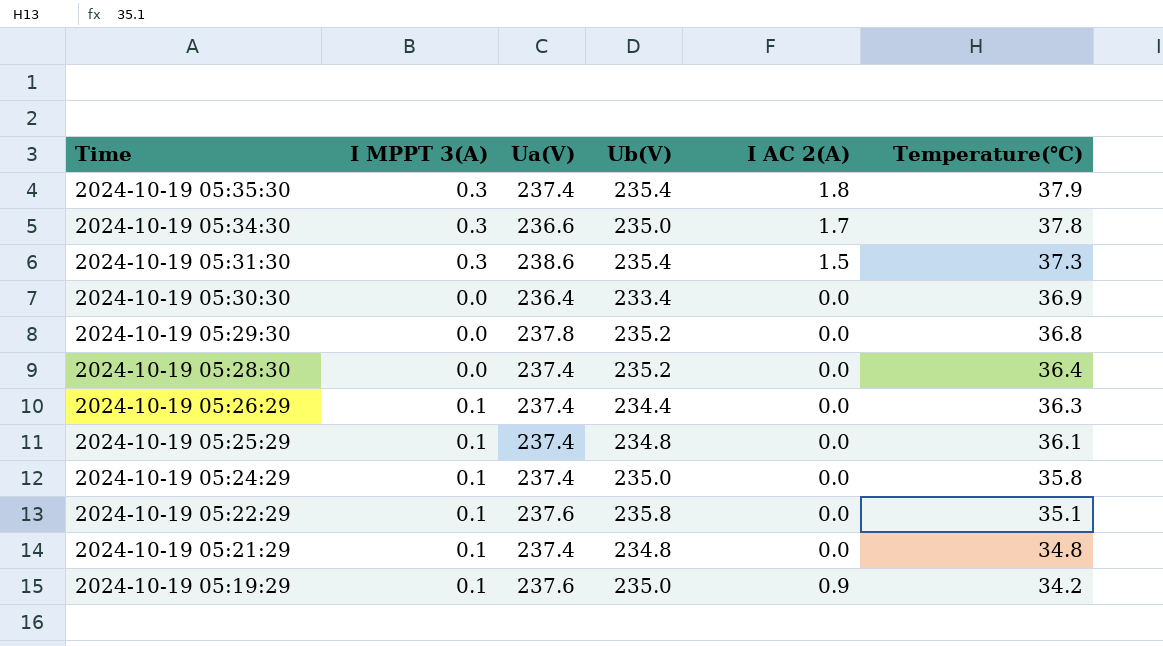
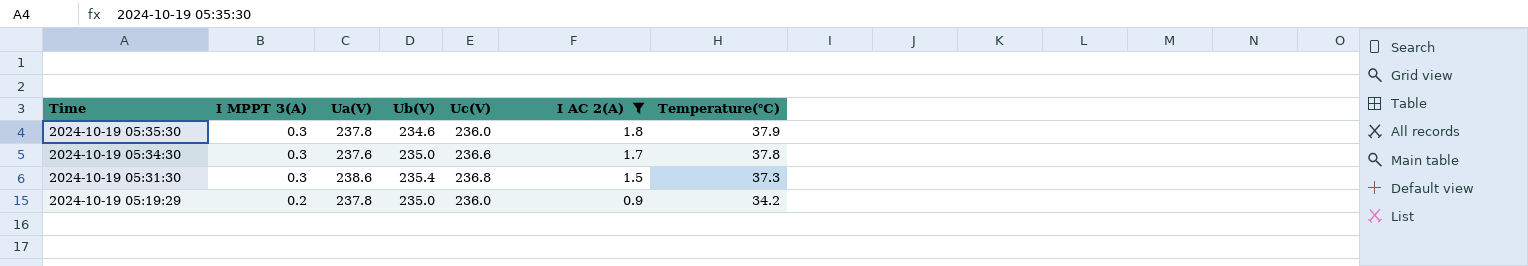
filter: none -> I AC 2(A) != 0.0
column Uc(V) | position: none -> 5
2024-10-19 05:35:30 | Ua(V): 237.4 -> 237.8
2024-10-19 05:35:30 | Ub(V): 235.4 -> 234.6
2024-10-19 05:34:30 | Ua(V): 236.6 -> 237.6
2024-10-19 05:19:29 | I MPPT 3(A): 0.1 -> 0.2
2024-10-19 05:19:29 | Ua(V): 237.6 -> 237.8

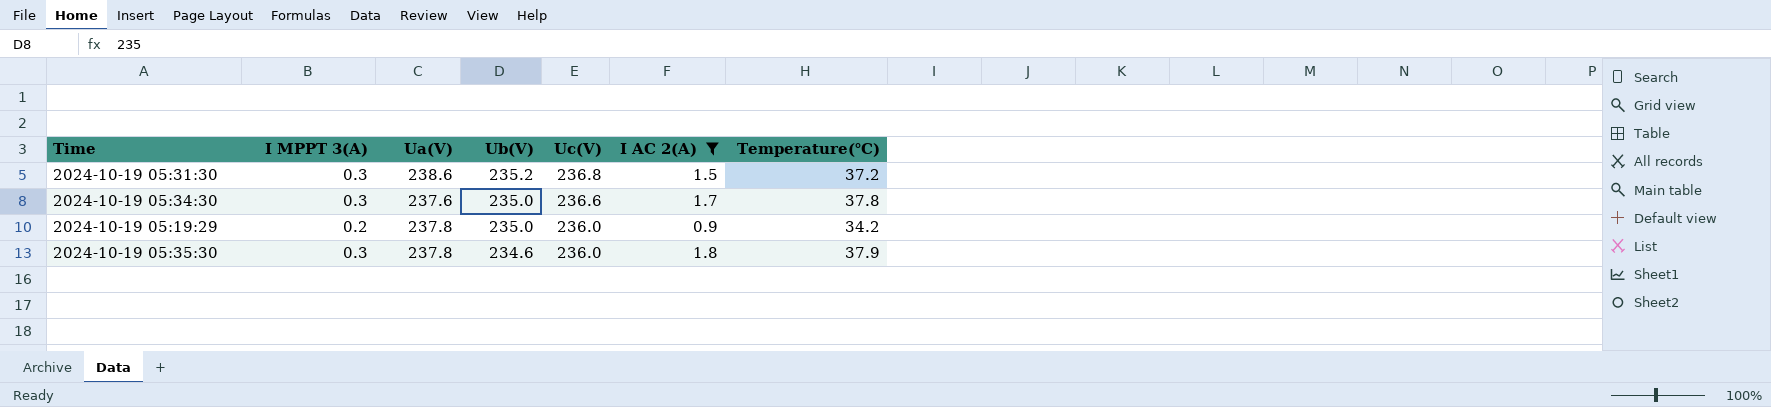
row order: Time descending -> Ub(V) descending
2024-10-19 05:31:30 | Ub(V): 235.4 -> 235.2
2024-10-19 05:31:30 | Temperature(℃): 37.3 -> 37.2

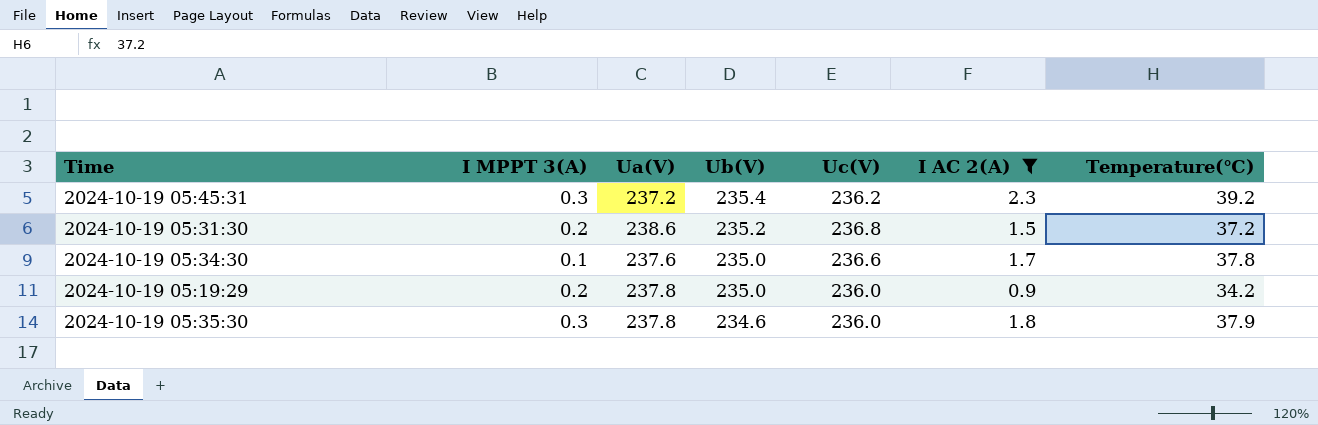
row 2024-10-19 05:45:31: none -> 0.3 | 237.2 | 235.4 | 236.2 | 2.3 | 39.2
2024-10-19 05:31:30 | I MPPT 3(A): 0.3 -> 0.2
2024-10-19 05:34:30 | I MPPT 3(A): 0.3 -> 0.1

